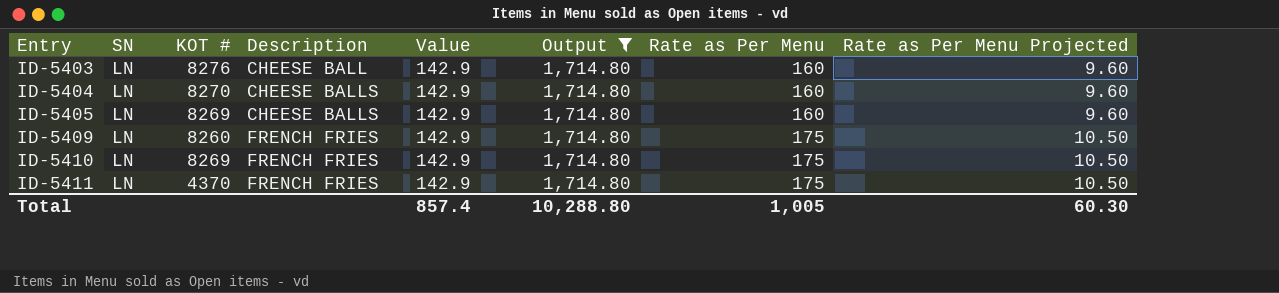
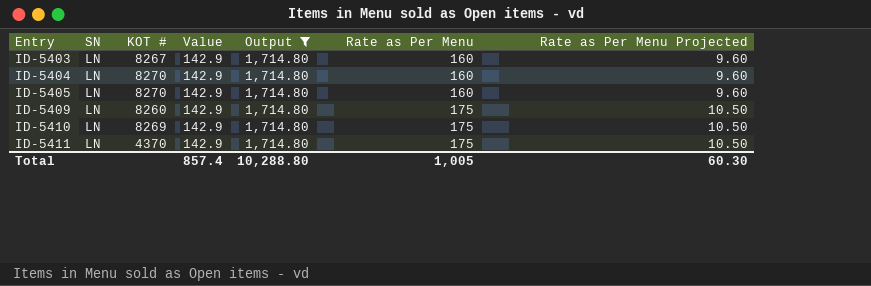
column Description | position: 4 -> none
ID-5403 | KOT #: 8276 -> 8267
ID-5405 | KOT #: 8269 -> 8270

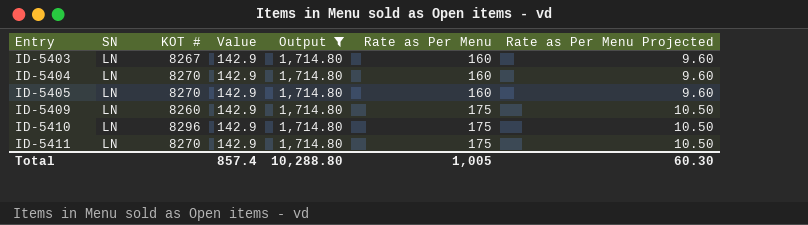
ID-5410 | KOT #: 8269 -> 8296
ID-5411 | KOT #: 4370 -> 8270

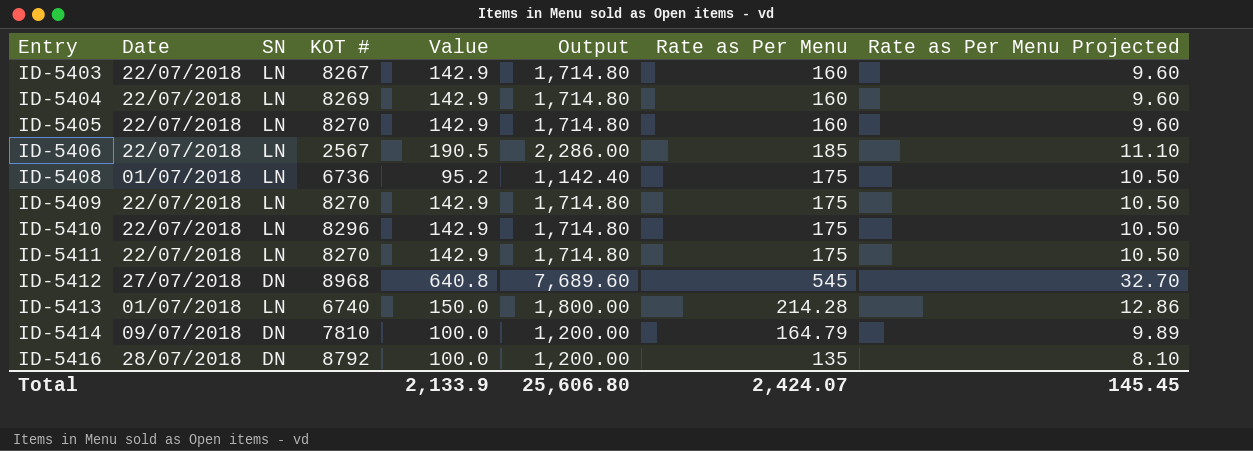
filter: Output = 1,714.80 -> none
column Date | position: none -> 2
ID-5404 | KOT #: 8270 -> 8269
ID-5409 | KOT #: 8260 -> 8270
Total | Value: 857.4 -> 2,133.9
Total | Output: 10,288.80 -> 25,606.80
Total | Rate as Per Menu: 1,005 -> 2,424.07
Total | Rate as Per Menu Projected: 60.30 -> 145.45

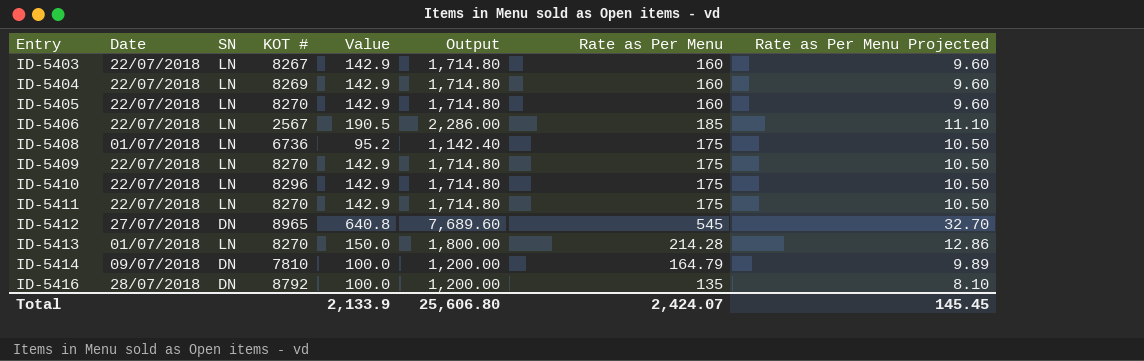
ID-5412 | KOT #: 8968 -> 8965
ID-5413 | KOT #: 6740 -> 8270

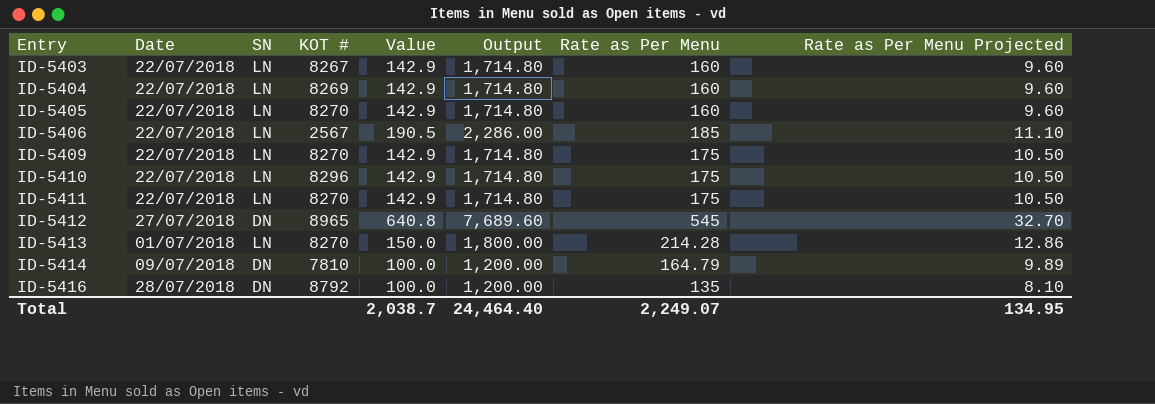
row ID-5408: 01/07/2018 | LN | 6736 | 95.2 | 1,142.40 | 175 | 10.50 -> none
Total | Value: 2,133.9 -> 2,038.7
Total | Output: 25,606.80 -> 24,464.40
Total | Rate as Per Menu: 2,424.07 -> 2,249.07
Total | Rate as Per Menu Projected: 145.45 -> 134.95

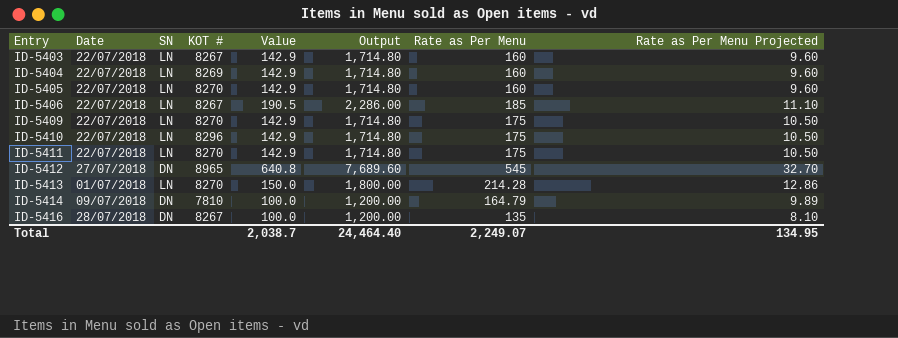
ID-5406 | KOT #: 2567 -> 8267
ID-5416 | KOT #: 8792 -> 8267

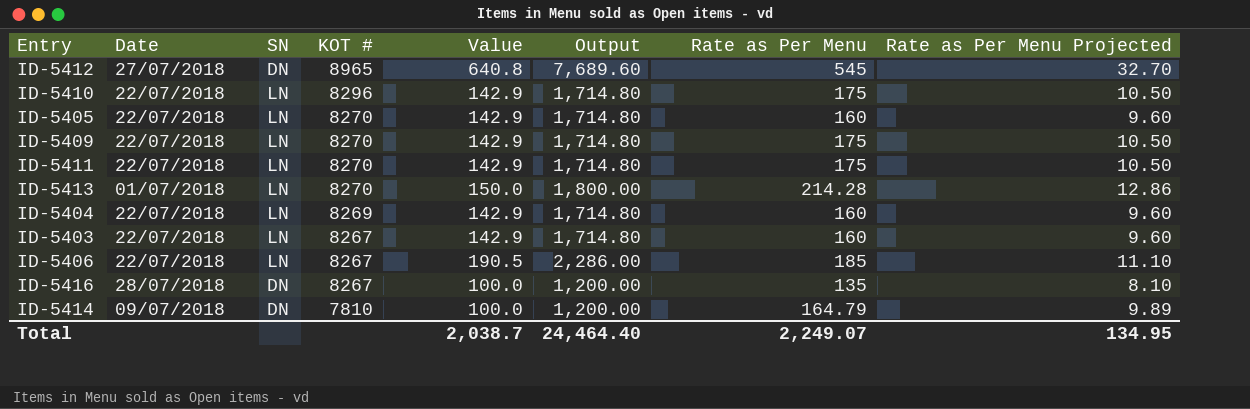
row order: Entry ascending -> KOT # descending

